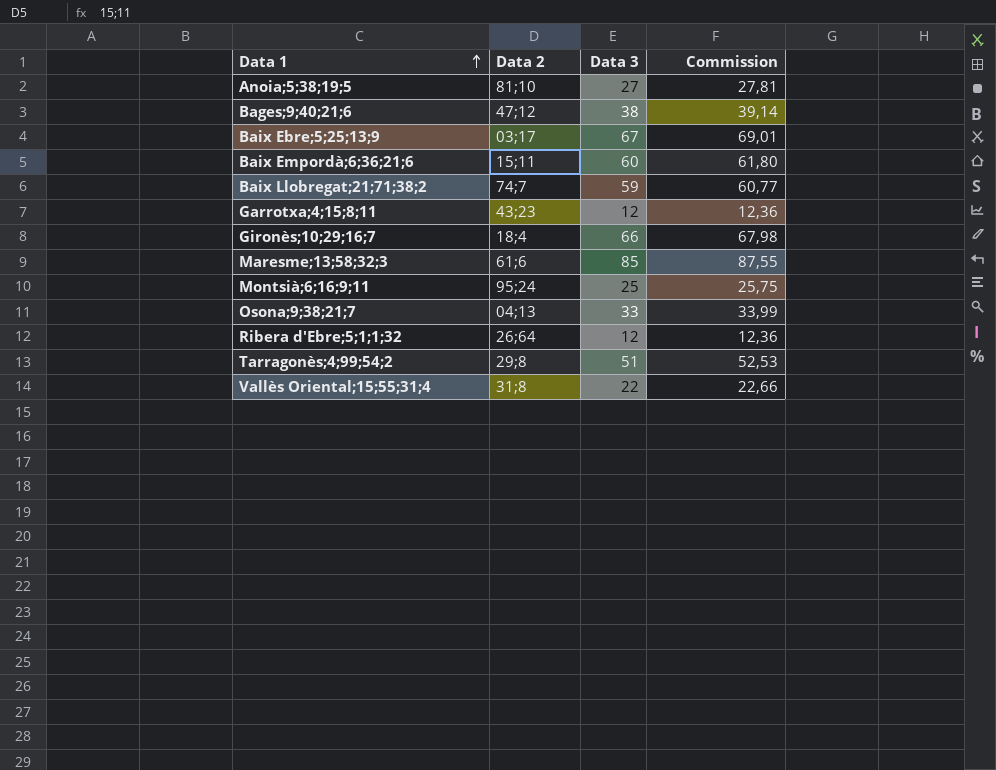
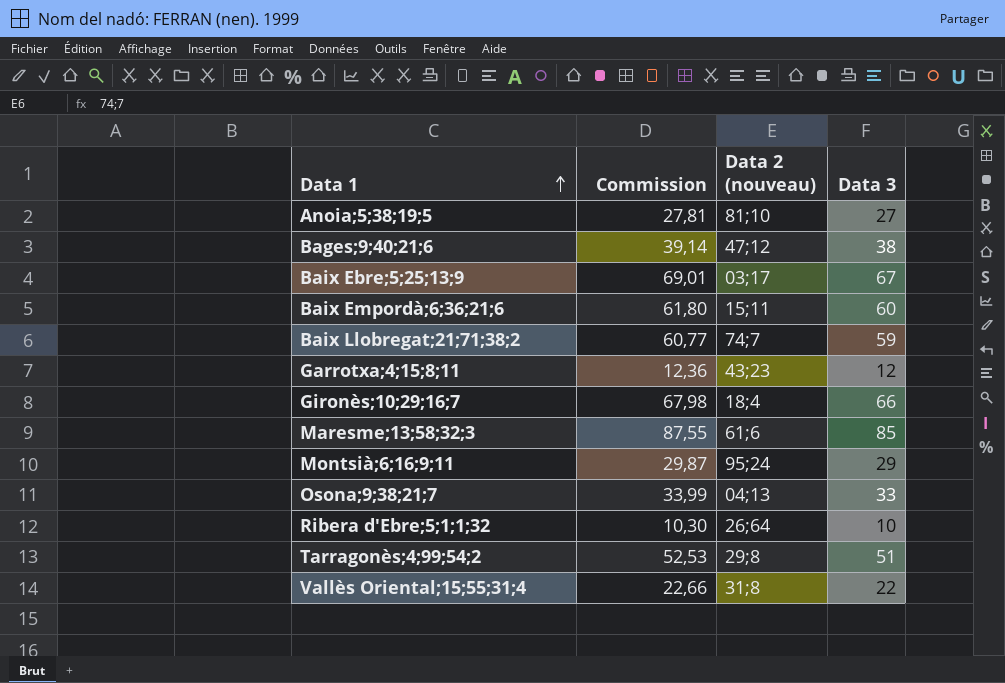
column Commission | position: 4 -> 2
column name: Data 2 -> Data 2 (nouveau)
Montsià;6;16;9;11 | Commission: 25,75 -> 29,87
Montsià;6;16;9;11 | Data 3: 25 -> 29
Ribera d'Ebre;5;1;1;32 | Commission: 12,36 -> 10,30
Ribera d'Ebre;5;1;1;32 | Data 3: 12 -> 10

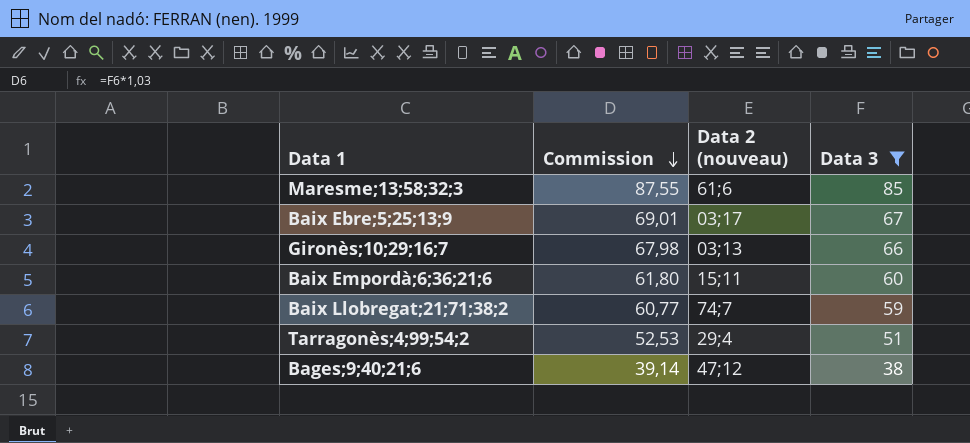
filter: none -> Data 3 >= 38
row order: Data 1 ascending -> Commission descending
Gironès;10;29;16;7 | Data 2 (nouveau): 18;4 -> 03;13
Tarragonès;4;99;54;2 | Data 2 (nouveau): 29;8 -> 29;4

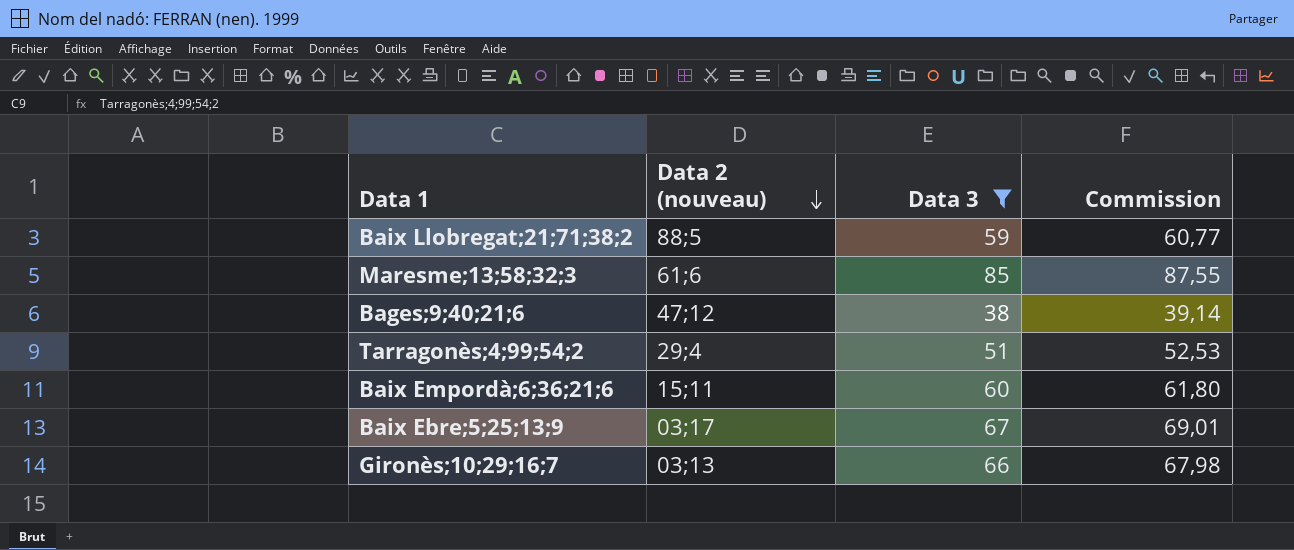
row order: Commission descending -> Data 2 (nouveau) descending
column Commission | position: 2 -> 4
Baix Llobregat;21;71;38;2 | Data 2 (nouveau): 74;7 -> 88;5

